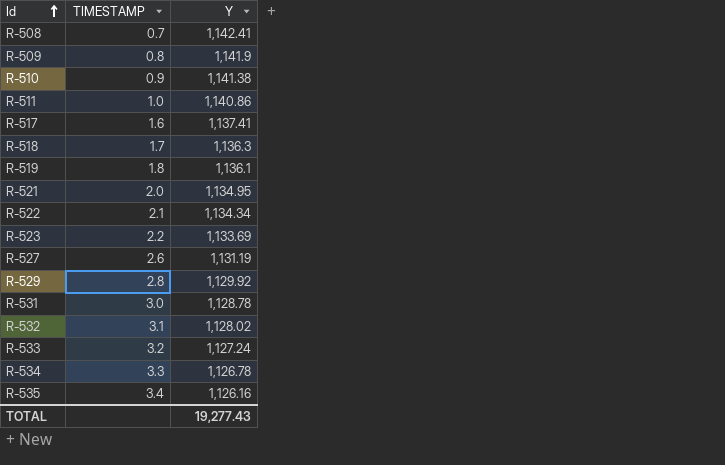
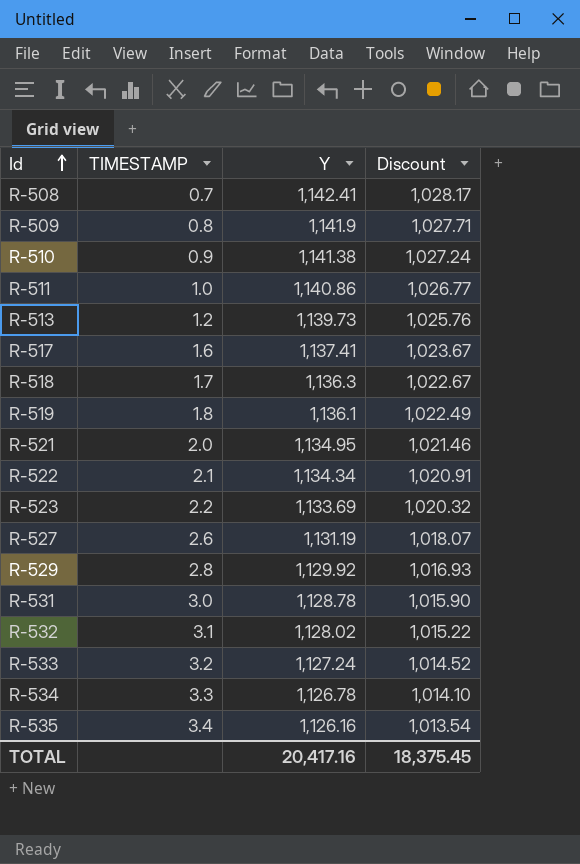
column Discount | formula: none -> [Y] * 0.9
row R-513: none -> 1.2 | 1,139.73 | 1,025.76
TOTAL | Y: 19,277.43 -> 20,417.16

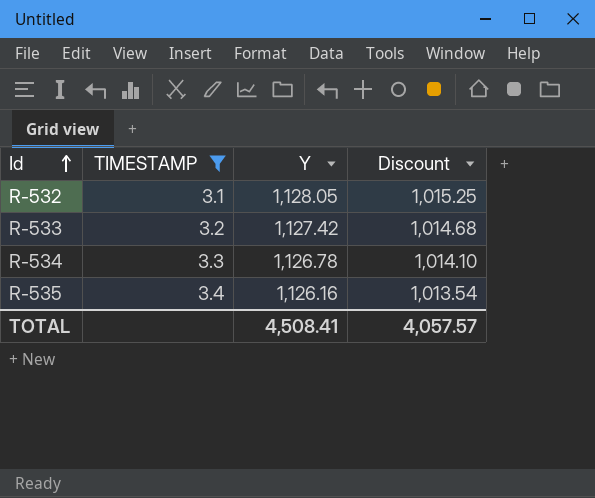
filter: none -> TIMESTAMP >= 3.1
R-532 | Y: 1,128.02 -> 1,128.05
R-532 | Discount: 1,015.22 -> 1,015.25
R-533 | Y: 1,127.24 -> 1,127.42
R-533 | Discount: 1,014.52 -> 1,014.68
TOTAL | Y: 20,417.16 -> 4,508.41
TOTAL | Discount: 18,375.45 -> 4,057.57

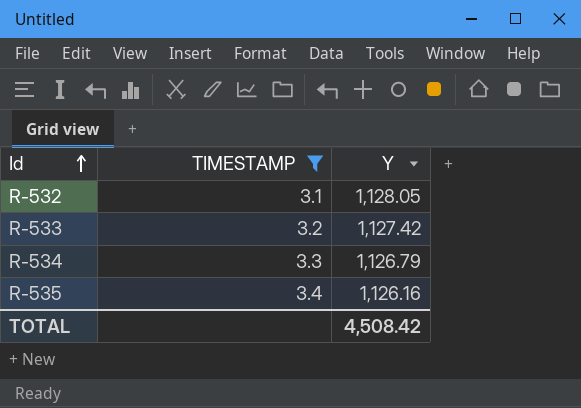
column Discount | formula: [Y] * 0.9 -> none
R-534 | Y: 1,126.78 -> 1,126.79
TOTAL | Y: 4,508.41 -> 4,508.42

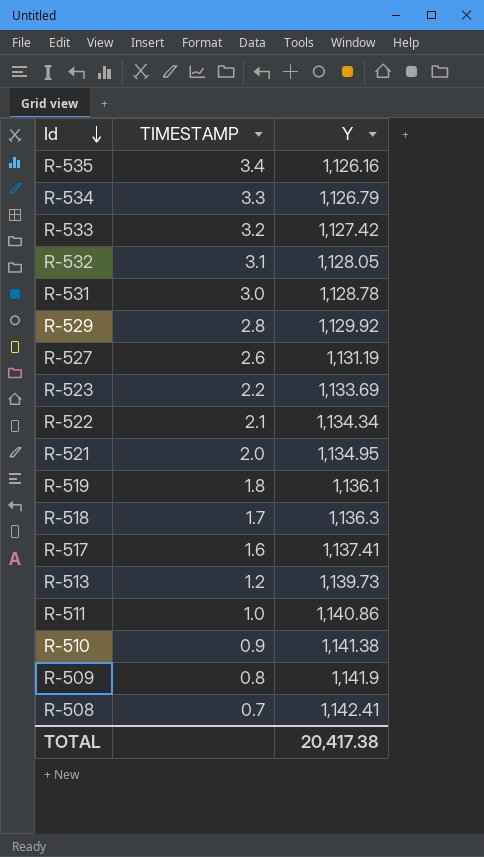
filter: TIMESTAMP >= 3.1 -> none
row order: Id ascending -> Id descending
TOTAL | Y: 4,508.42 -> 20,417.38

